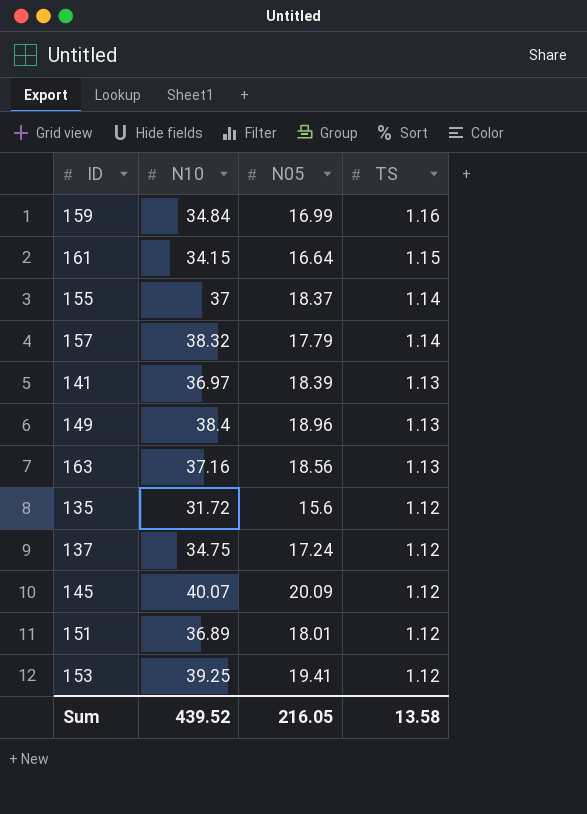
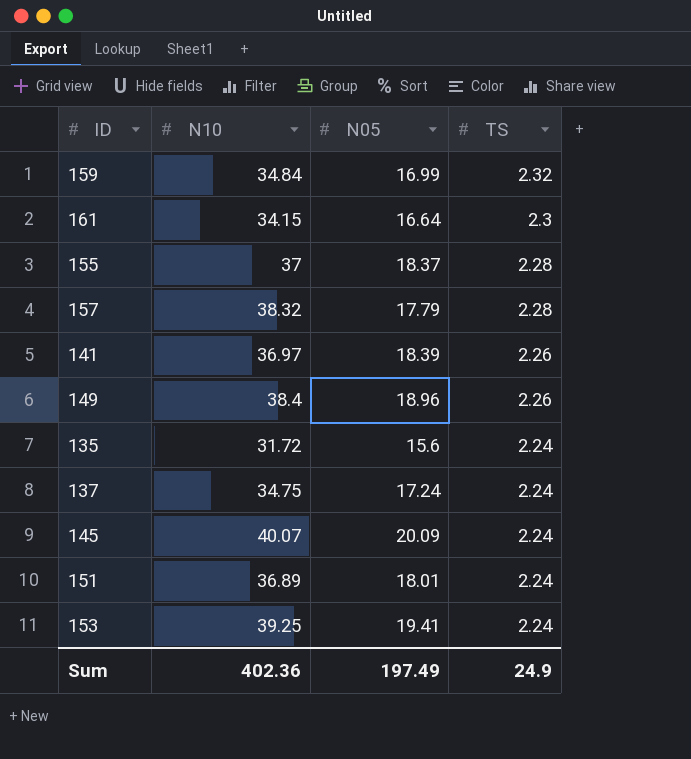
row 163: 37.16 | 18.56 | 1.13 -> none
159 | TS: 1.16 -> 2.32
161 | TS: 1.15 -> 2.3
155 | TS: 1.14 -> 2.28
157 | TS: 1.14 -> 2.28
141 | TS: 1.13 -> 2.26
149 | TS: 1.13 -> 2.26
135 | TS: 1.12 -> 2.24
137 | TS: 1.12 -> 2.24
145 | TS: 1.12 -> 2.24
151 | TS: 1.12 -> 2.24
153 | TS: 1.12 -> 2.24
Sum | N10: 439.52 -> 402.36
Sum | N05: 216.05 -> 197.49
Sum | TS: 13.58 -> 24.9

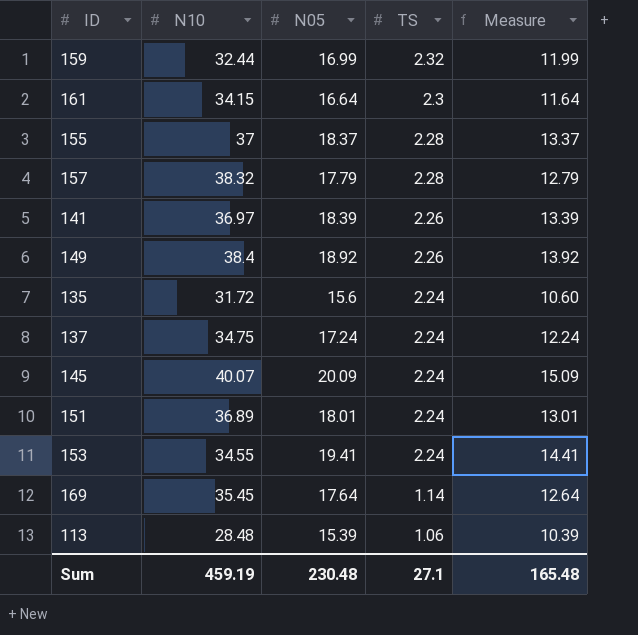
column Measure | formula: none -> [N05] - 5
159 | N10: 34.84 -> 32.44
149 | N05: 18.96 -> 18.92
153 | N10: 39.25 -> 34.55
row 169: none -> 35.45 | 17.64 | 1.14 | 12.64
row 113: none -> 28.48 | 15.39 | 1.06 | 10.39
Sum | N10: 402.36 -> 459.19
Sum | N05: 197.49 -> 230.48
Sum | TS: 24.9 -> 27.1

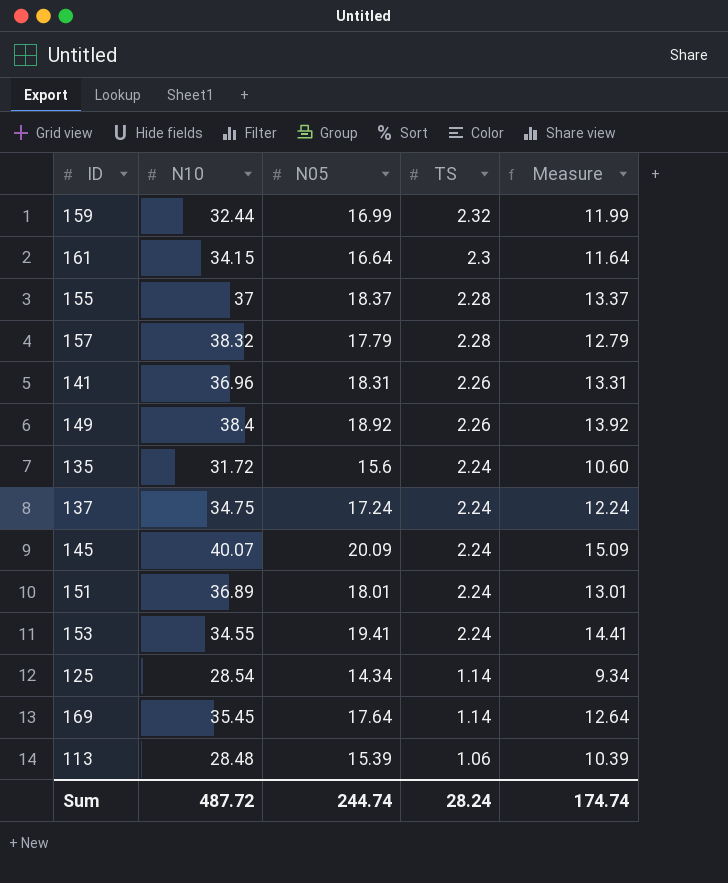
141 | N10: 36.97 -> 36.96
141 | N05: 18.39 -> 18.31
141 | Measure: 13.39 -> 13.31
row 125: none -> 28.54 | 14.34 | 1.14 | 9.34
Sum | N10: 459.19 -> 487.72
Sum | N05: 230.48 -> 244.74
Sum | TS: 27.1 -> 28.24
Sum | Measure: 165.48 -> 174.74

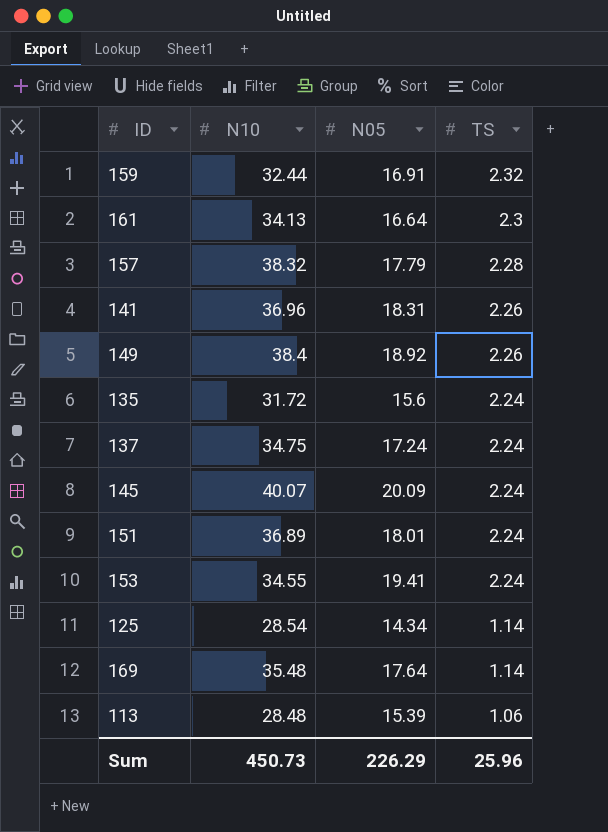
column Measure | formula: [N05] - 5 -> none
row 155: 37 | 18.37 | 2.28 | 13.37 -> none
159 | N05: 16.99 -> 16.91
161 | N10: 34.15 -> 34.13
169 | N10: 35.45 -> 35.48
Sum | N10: 487.72 -> 450.73
Sum | N05: 244.74 -> 226.29
Sum | TS: 28.24 -> 25.96

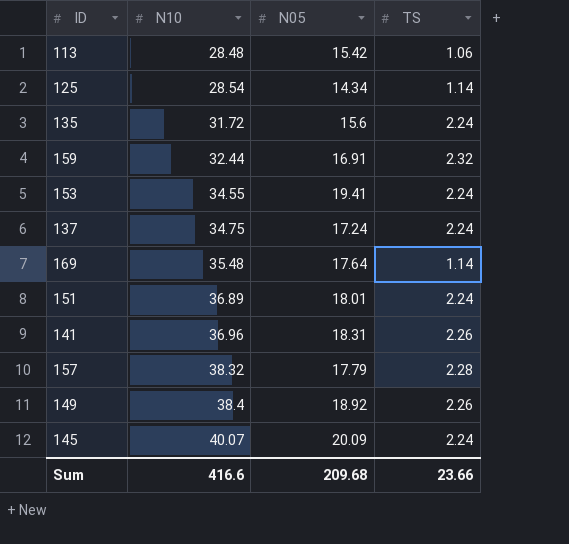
row order: TS descending -> N10 ascending
row 161: 34.13 | 16.64 | 2.3 -> none
113 | N05: 15.39 -> 15.42
Sum | N10: 450.73 -> 416.6
Sum | N05: 226.29 -> 209.68
Sum | TS: 25.96 -> 23.66

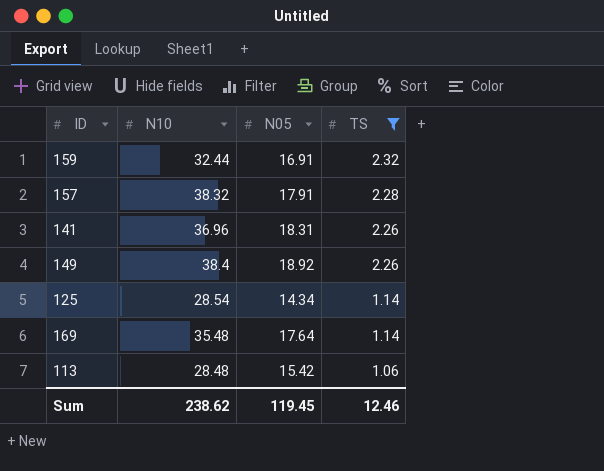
filter: none -> TS != 2.24
row order: N10 ascending -> TS descending
157 | N05: 17.79 -> 17.91
Sum | N10: 416.6 -> 238.62
Sum | N05: 209.68 -> 119.45
Sum | TS: 23.66 -> 12.46

